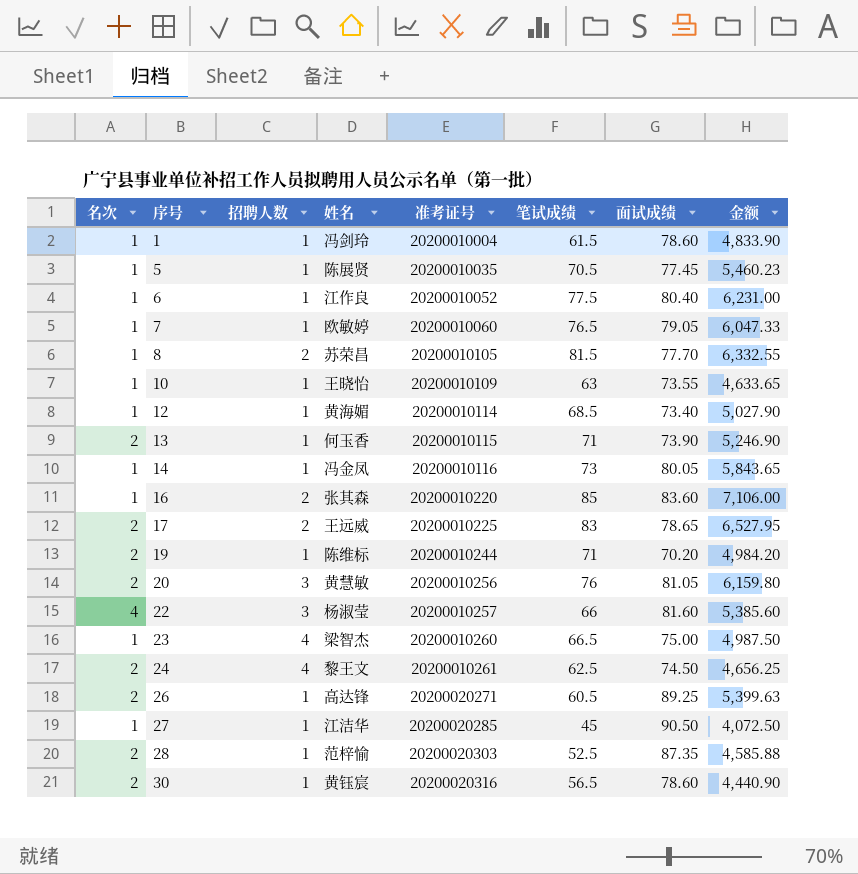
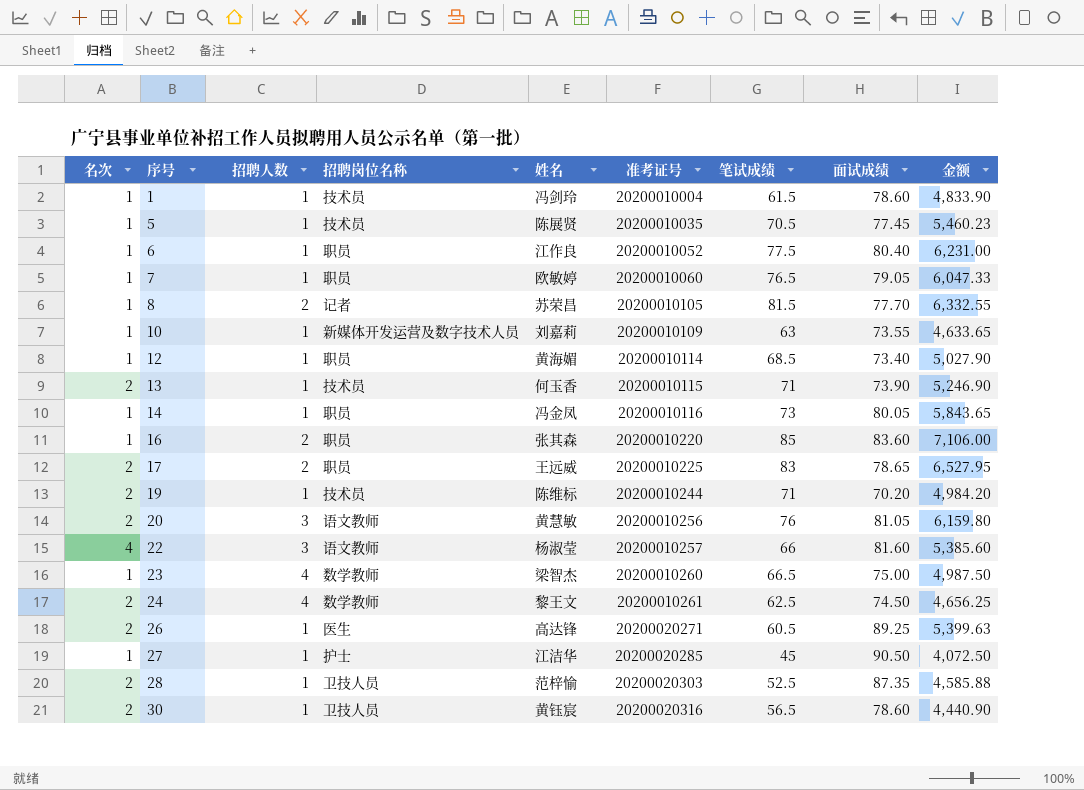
column 招聘岗位名称 | position: none -> 4
10 | 姓名: 王晓怡 -> 刘嘉莉

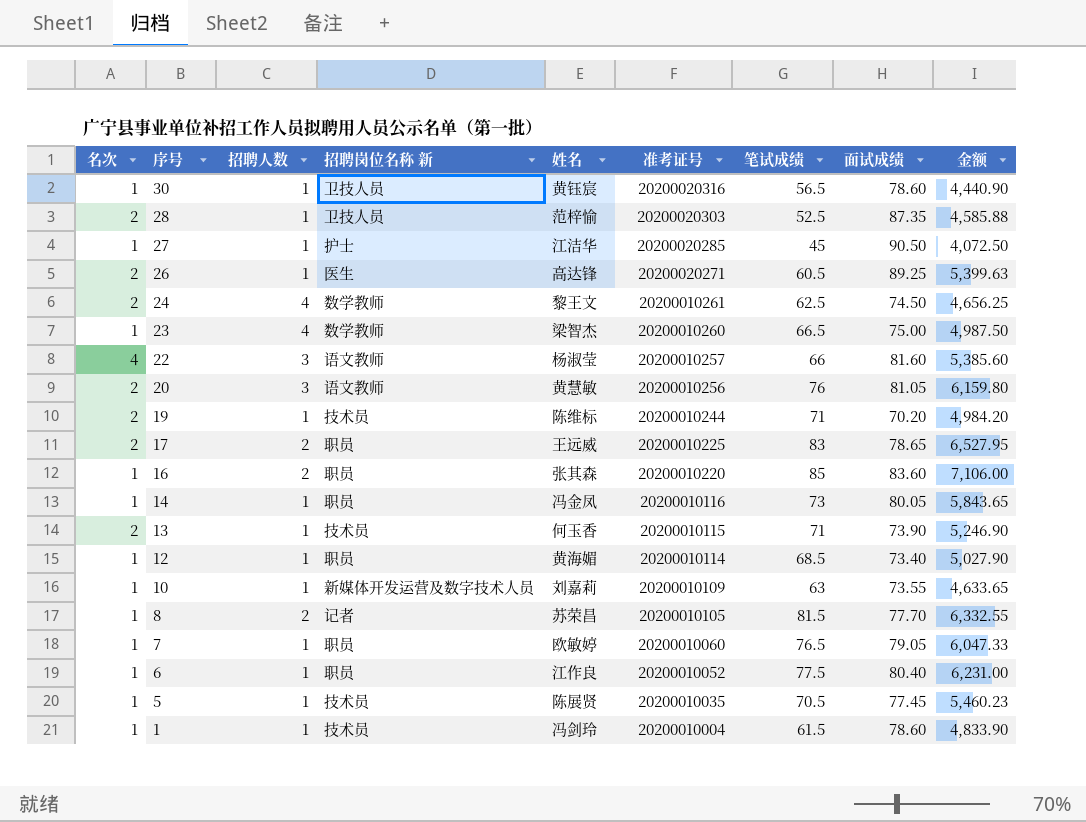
row order: 序号 ascending -> 序号 descending
column name: 招聘岗位名称 -> 招聘岗位名称 新
30 | 名次: 2 -> 1

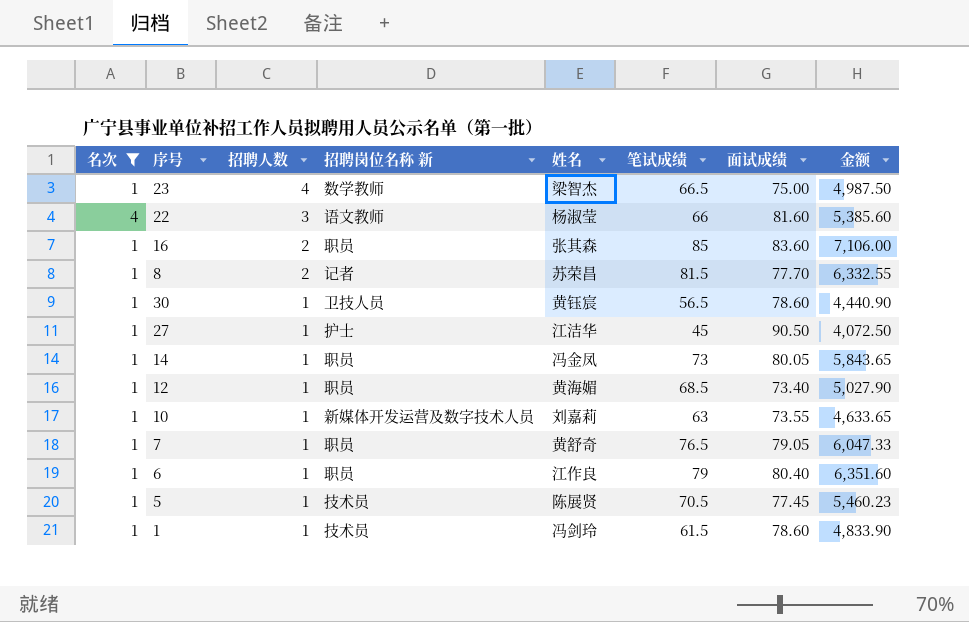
filter: none -> 名次 != 2
row order: 序号 descending -> 招聘人数 descending
column 准考证号 | position: 6 -> none
7 | 姓名: 欧敏婷 -> 黄舒奇
6 | 笔试成绩: 77.5 -> 79
6 | 金额: 6,231.00 -> 6,351.60

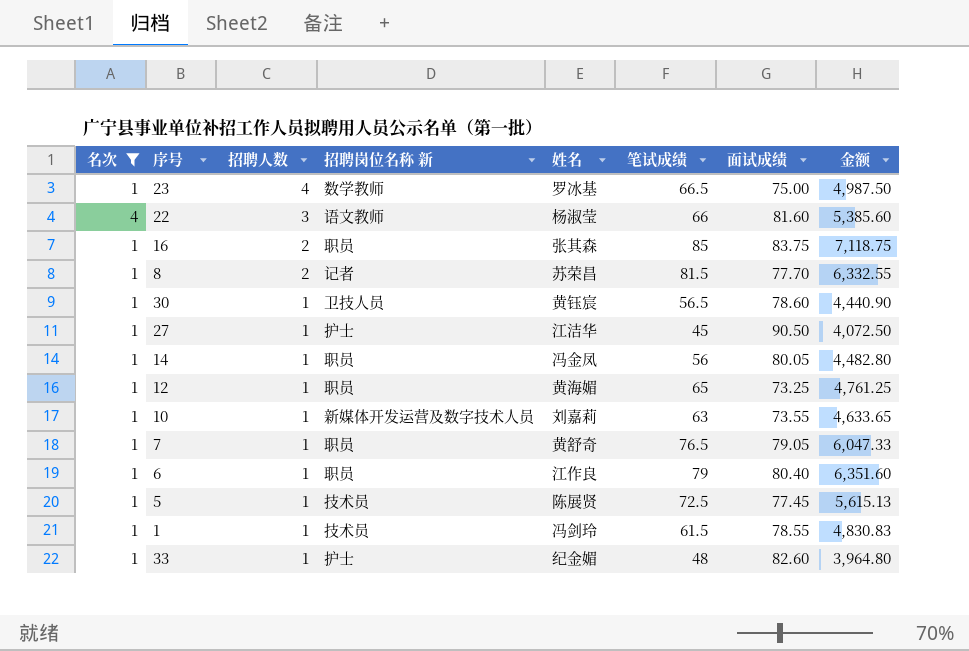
23 | 姓名: 梁智杰 -> 罗冰基
16 | 面试成绩: 83.60 -> 83.75
16 | 金额: 7,106.00 -> 7,118.75
14 | 笔试成绩: 73 -> 56
14 | 金额: 5,843.65 -> 4,482.80
12 | 笔试成绩: 68.5 -> 65
12 | 面试成绩: 73.40 -> 73.25
12 | 金额: 5,027.90 -> 4,761.25
5 | 笔试成绩: 70.5 -> 72.5
5 | 金额: 5,460.23 -> 5,615.13
1 | 面试成绩: 78.60 -> 78.55
1 | 金额: 4,833.90 -> 4,830.83
row 33: none -> 1 | 1 | 护士 | 纪金媚 | 48 | 82.60 | 3,964.80

